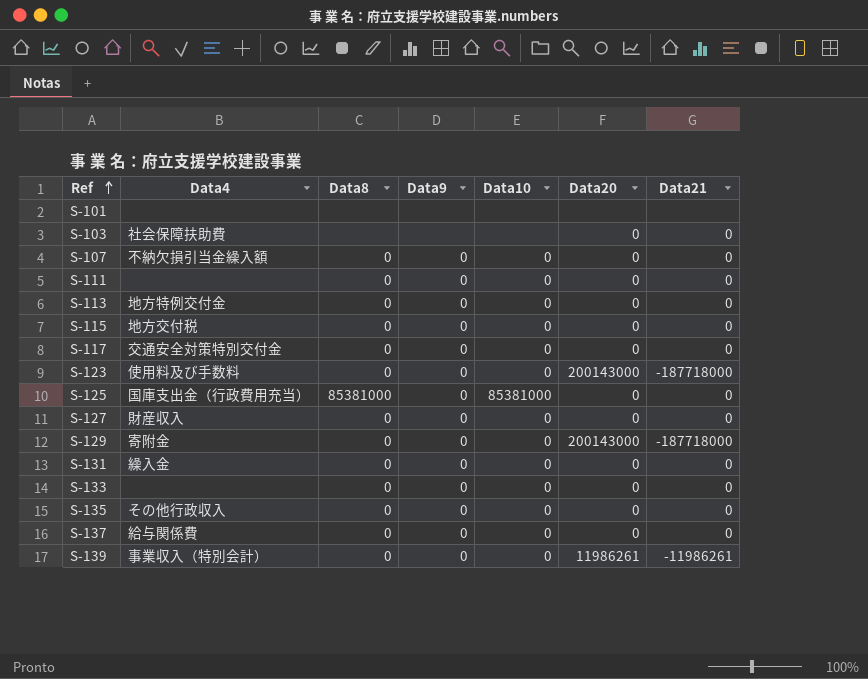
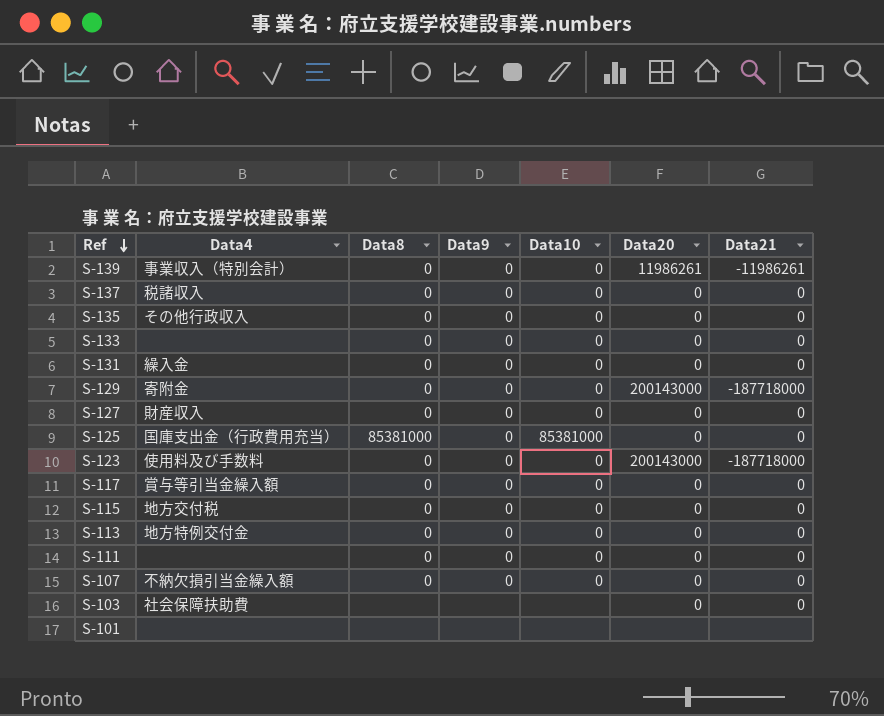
row order: Ref ascending -> Ref descending
S-137 | Data4: 給与関係費 -> 税諸収入
S-117 | Data4: 交通安全対策特別交付金 -> 賞与等引当金繰入額

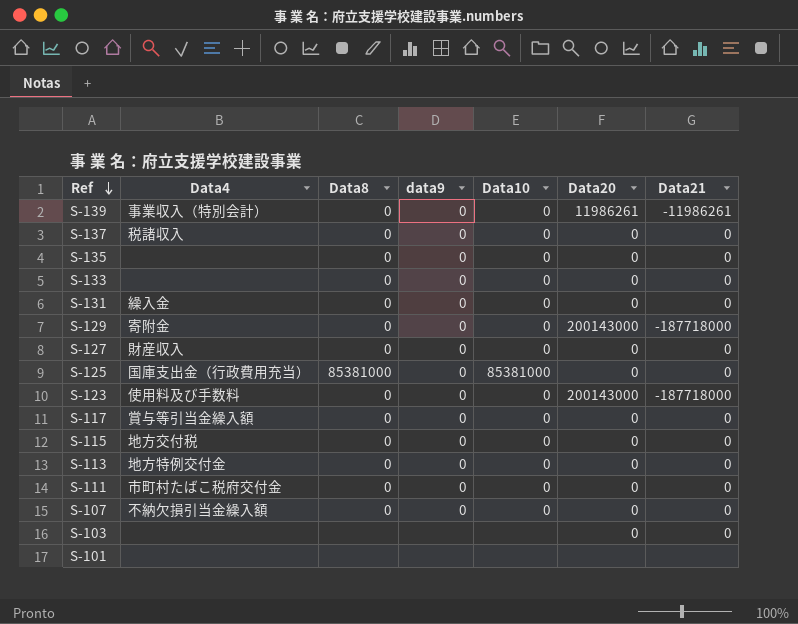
column name: Data9 -> data9
S-135 | Data4: その他行政収入 -> none
S-111 | Data4: none -> 市町村たばこ税府交付金
S-103 | Data4: 社会保障扶助費 -> none

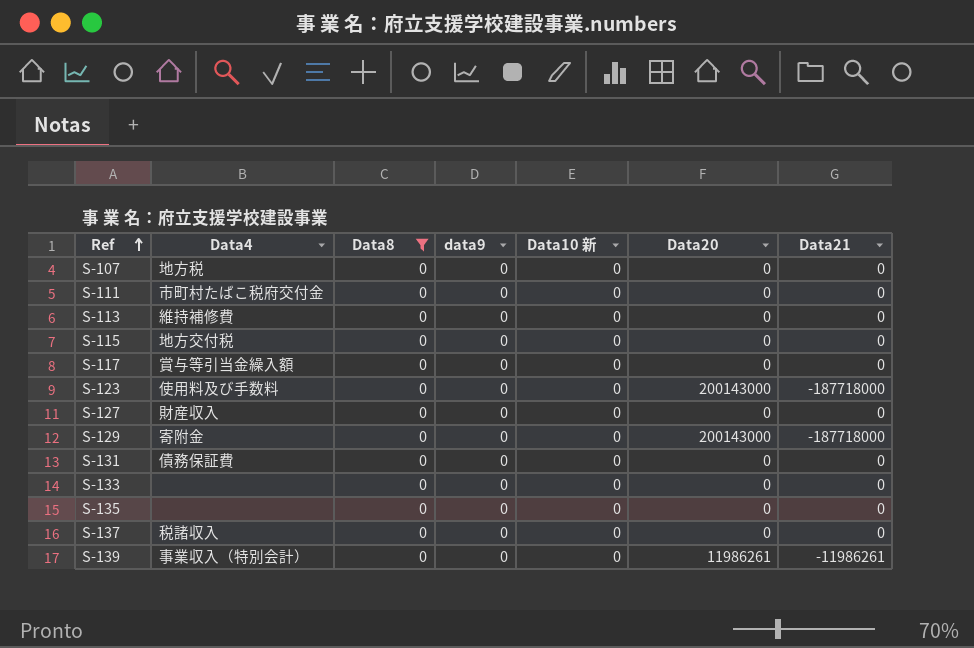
filter: none -> Data8 = 0
row order: Ref descending -> Ref ascending
column name: Data10 -> Data10 新
S-107 | Data4: 不納欠損引当金繰入額 -> 地方税
S-113 | Data4: 地方特例交付金 -> 維持補修費
S-131 | Data4: 繰入金 -> 債務保証費

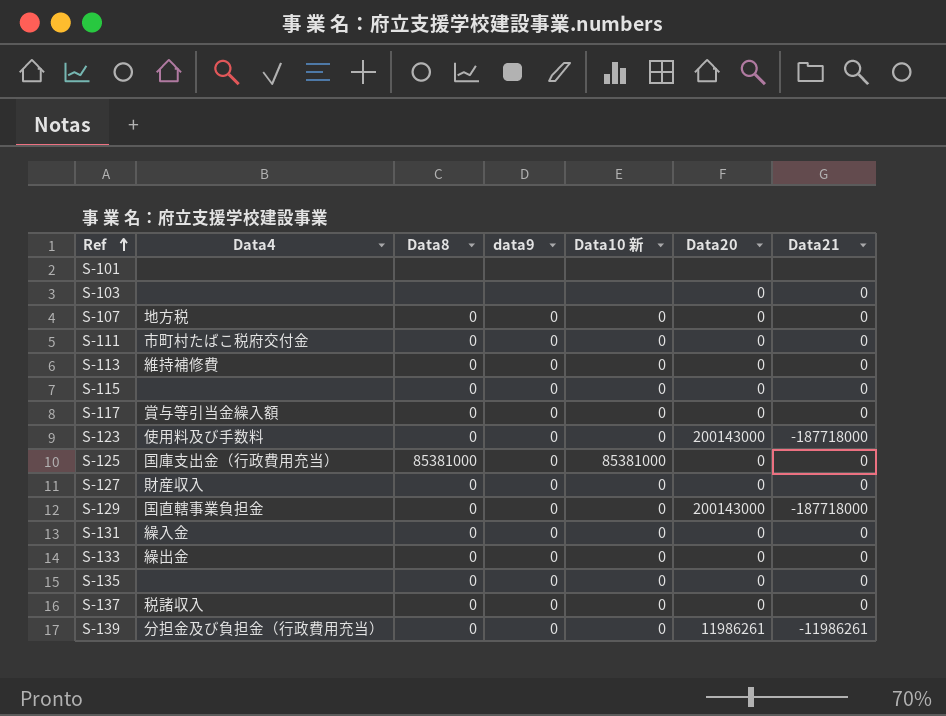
filter: Data8 = 0 -> none
S-115 | Data4: 地方交付税 -> none
S-129 | Data4: 寄附金 -> 国直轄事業負担金
S-131 | Data4: 債務保証費 -> 繰入金
S-133 | Data4: none -> 繰出金
S-139 | Data4: 事業収入（特別会計） -> 分担金及び負担金（行政費用充当）

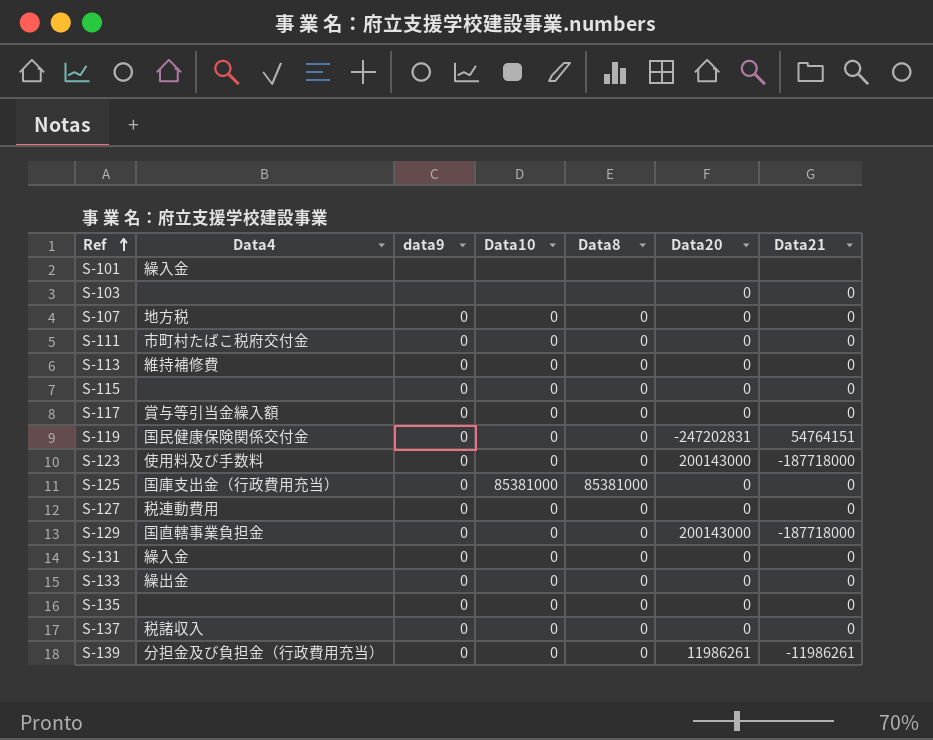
column name: Data10 新 -> Data10
column Data8 | position: 3 -> 5
S-101 | Data4: none -> 繰入金
row S-119: none -> 国民健康保険関係交付金 | 0 | 0 | 0 | -247202831 | 54764151
S-127 | Data4: 財産収入 -> 税連動費用

